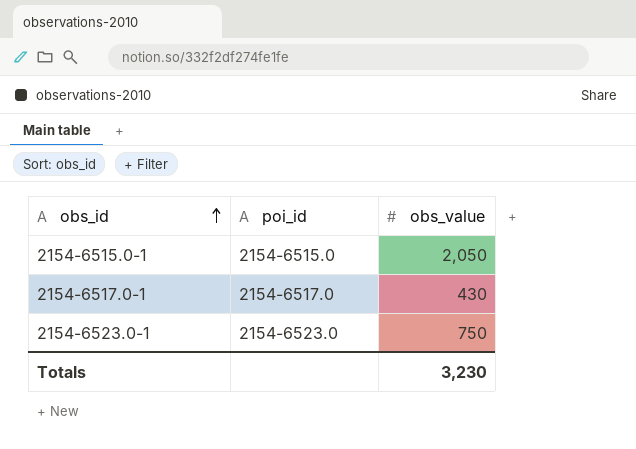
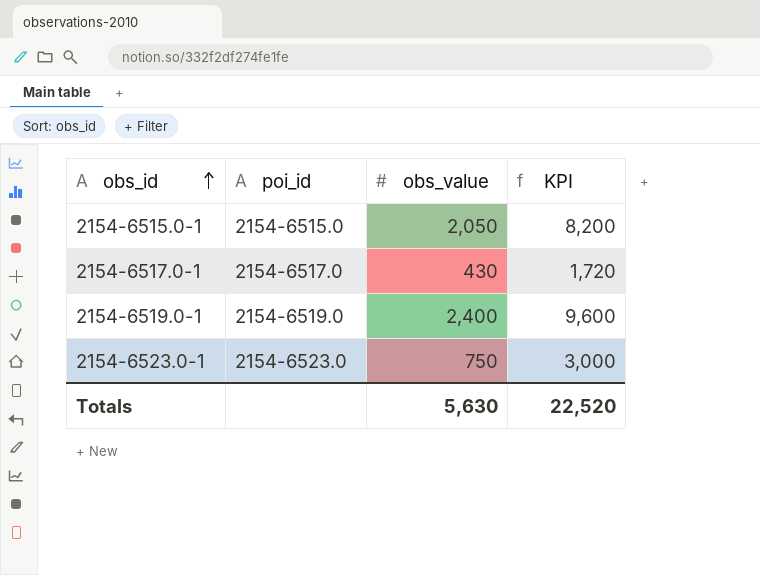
column KPI | formula: none -> [obs_value] * 4
row 2154-6519.0-1: none -> 2154-6519.0 | 2,400 | 9,600
Totals | obs_value: 3,230 -> 5,630

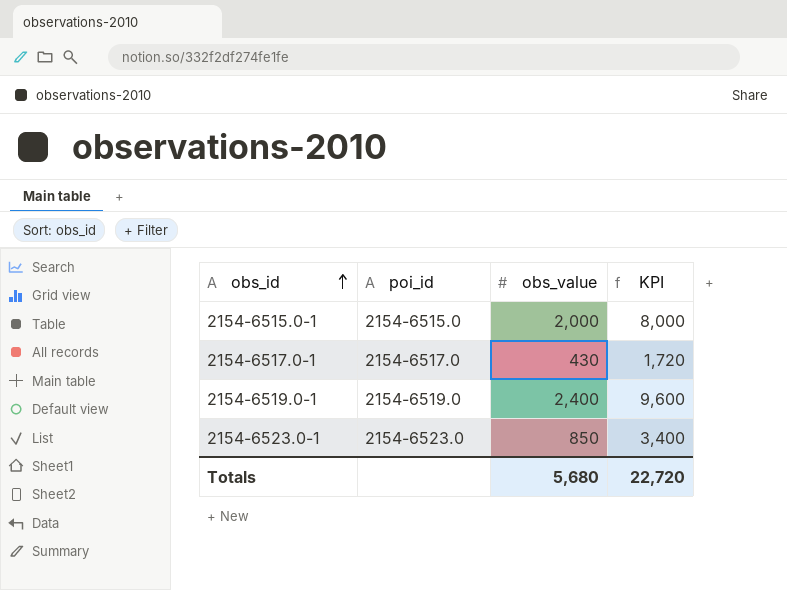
2154-6515.0-1 | obs_value: 2,050 -> 2,000
2154-6515.0-1 | KPI: 8,200 -> 8,000
2154-6523.0-1 | obs_value: 750 -> 850
2154-6523.0-1 | KPI: 3,000 -> 3,400
Totals | obs_value: 5,630 -> 5,680
Totals | KPI: 22,520 -> 22,720

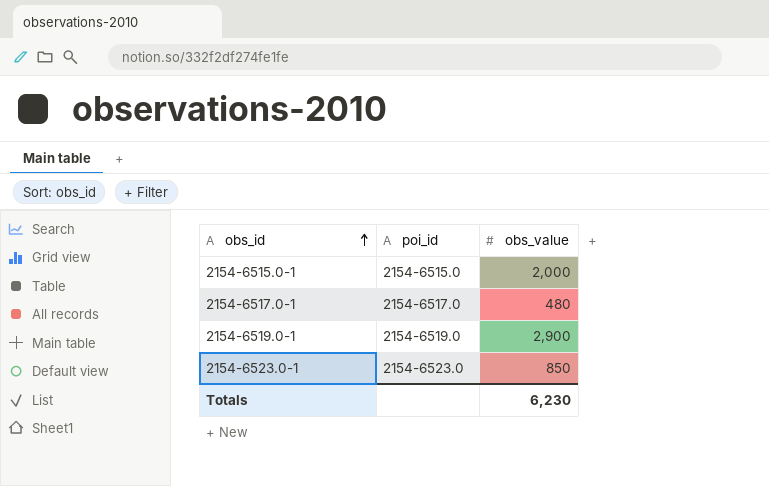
column KPI | formula: [obs_value] * 4 -> none
2154-6517.0-1 | obs_value: 430 -> 480
2154-6519.0-1 | obs_value: 2,400 -> 2,900
Totals | obs_value: 5,680 -> 6,230

